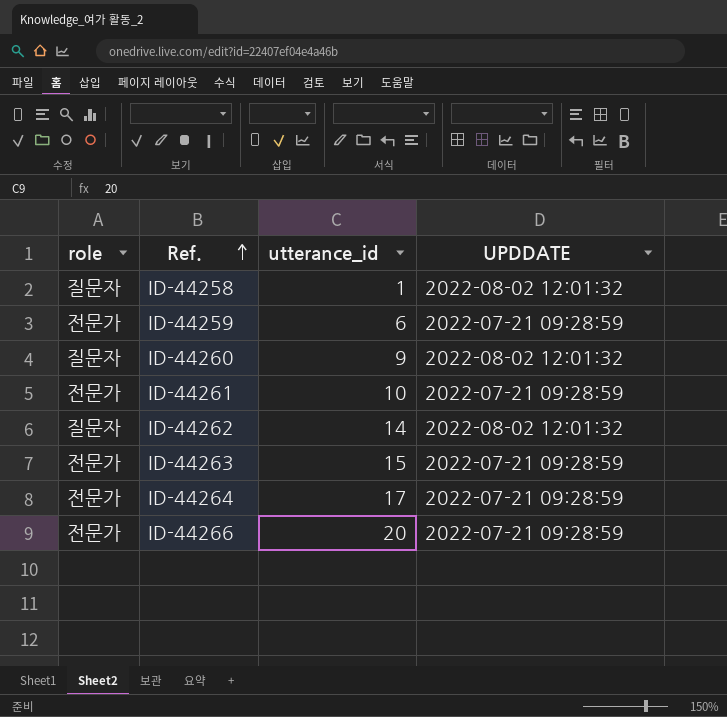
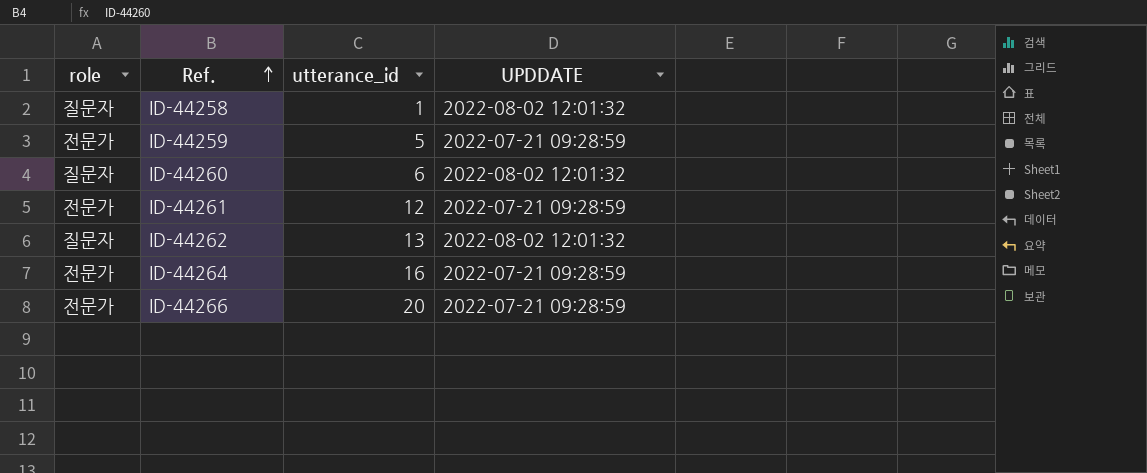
row ID-44263: 전문가 | 15 | 2022-07-21 09:28:59 -> none
ID-44259 | utterance_id: 6 -> 5
ID-44260 | utterance_id: 9 -> 6
ID-44261 | utterance_id: 10 -> 12
ID-44262 | utterance_id: 14 -> 13
ID-44264 | utterance_id: 17 -> 16

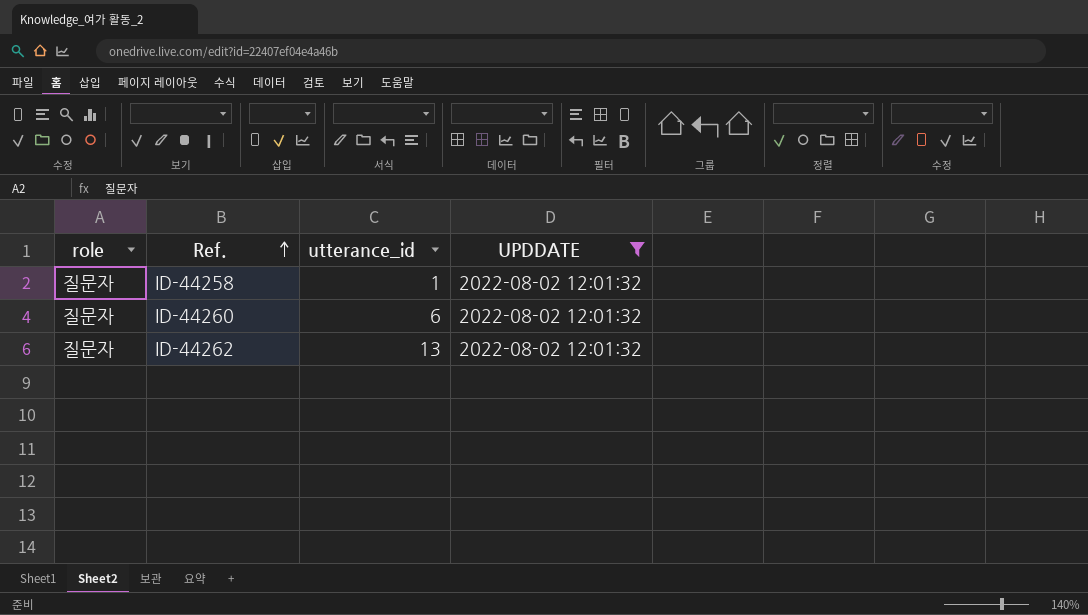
filter: none -> UPDDATE = 2022-08-02 12:01:32

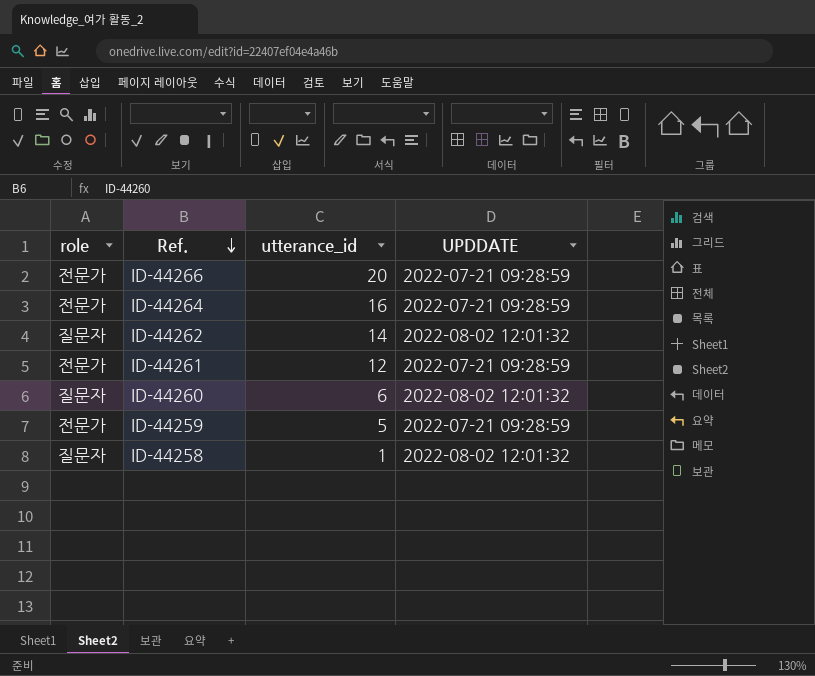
filter: UPDDATE = 2022-08-02 12:01:32 -> none
row order: Ref. ascending -> Ref. descending
ID-44262 | utterance_id: 13 -> 14

